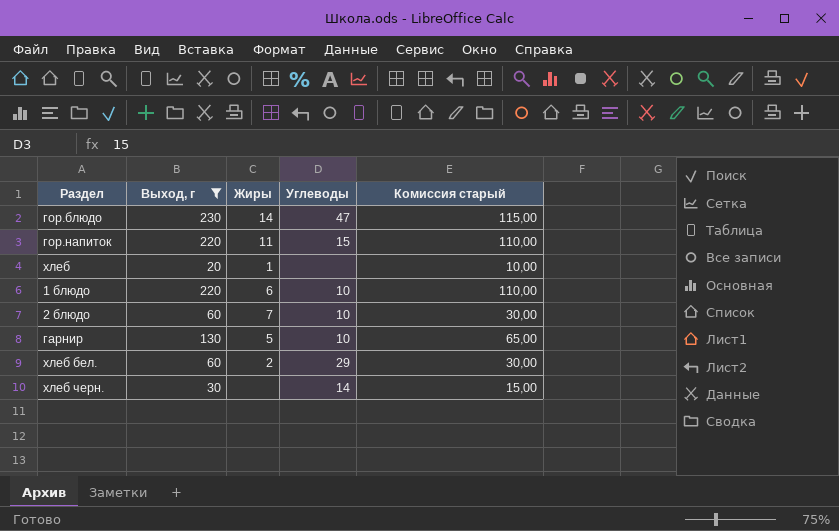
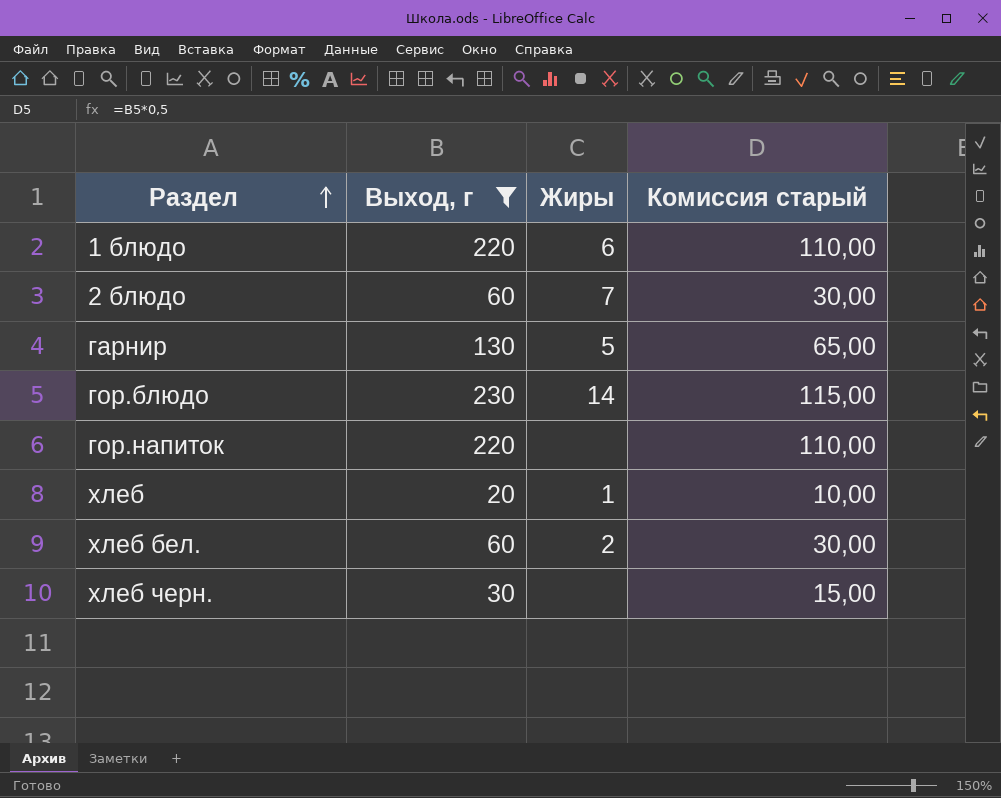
row order: none -> Раздел ascending
column Углеводы | position: 4 -> none
гор.напиток | Жиры: 11 -> none

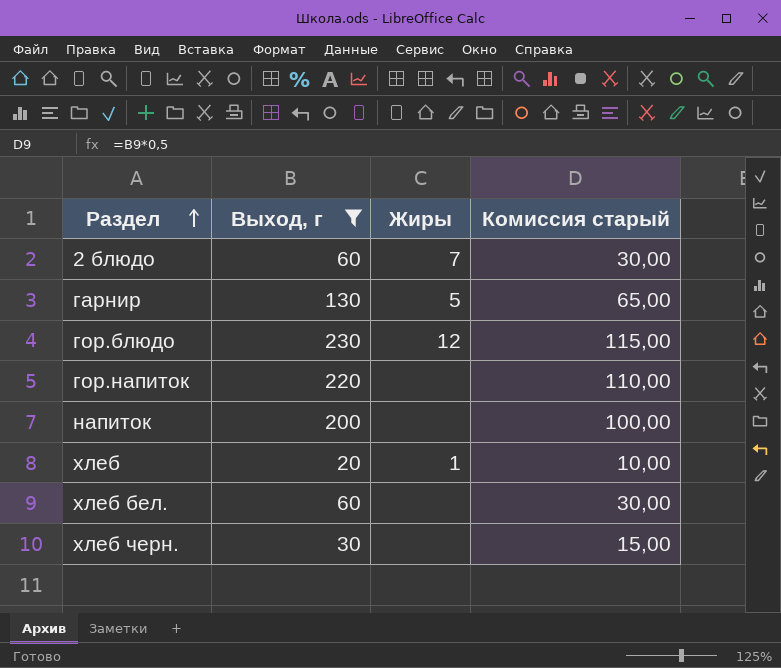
row 1 блюдо: 220 | 6 | 110,00 -> none
гор.блюдо | Жиры: 14 -> 12
row напиток: none -> 200 | none | 100,00
хлеб бел. | Жиры: 2 -> none

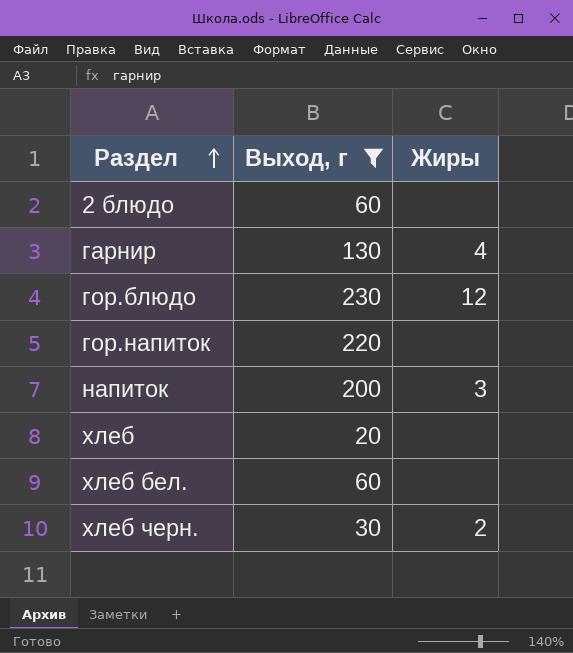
column Комиссия старый | formula: [Выход, г] * 0,5 -> none
2 блюдо | Жиры: 7 -> none
гарнир | Жиры: 5 -> 4
напиток | Жиры: none -> 3
хлеб | Жиры: 1 -> none
хлеб черн. | Жиры: none -> 2

